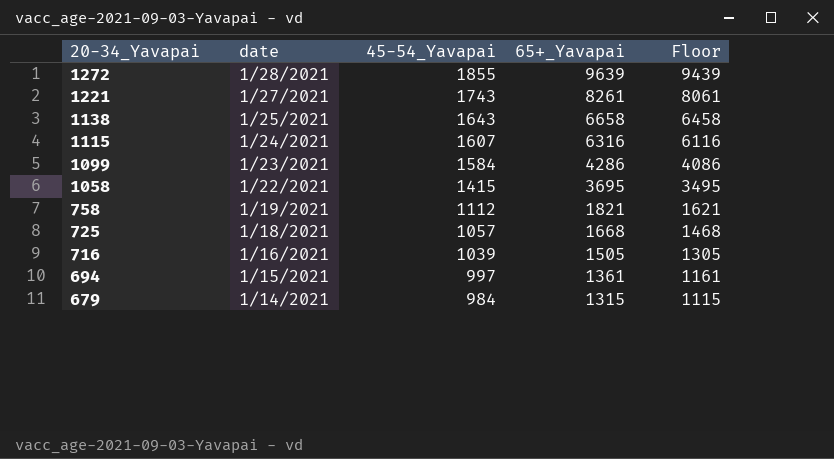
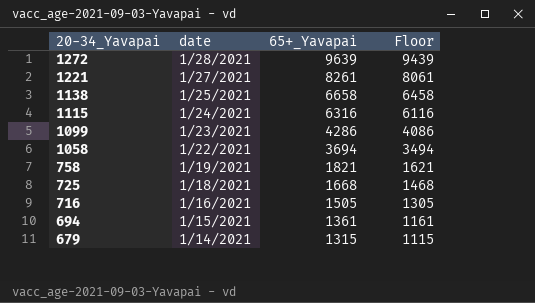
column 45-54_Yavapai | position: 3 -> none
1058 | 65+_Yavapai: 3695 -> 3694
1058 | Floor: 3495 -> 3494

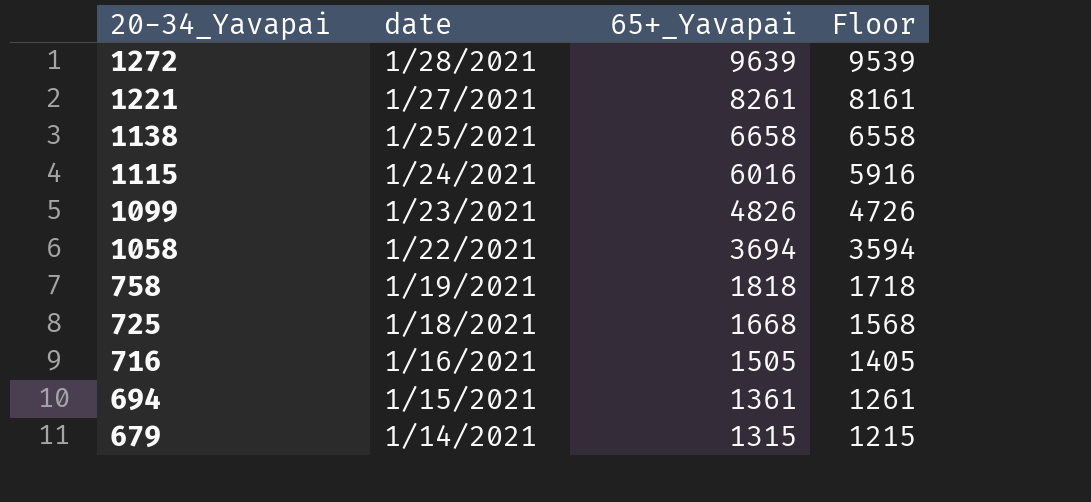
column Floor | formula: [65+_Yavapai] - 200 -> [65+_Yavapai] - 100
1115 | 65+_Yavapai: 6316 -> 6016
1099 | 65+_Yavapai: 4286 -> 4826
758 | 65+_Yavapai: 1821 -> 1818

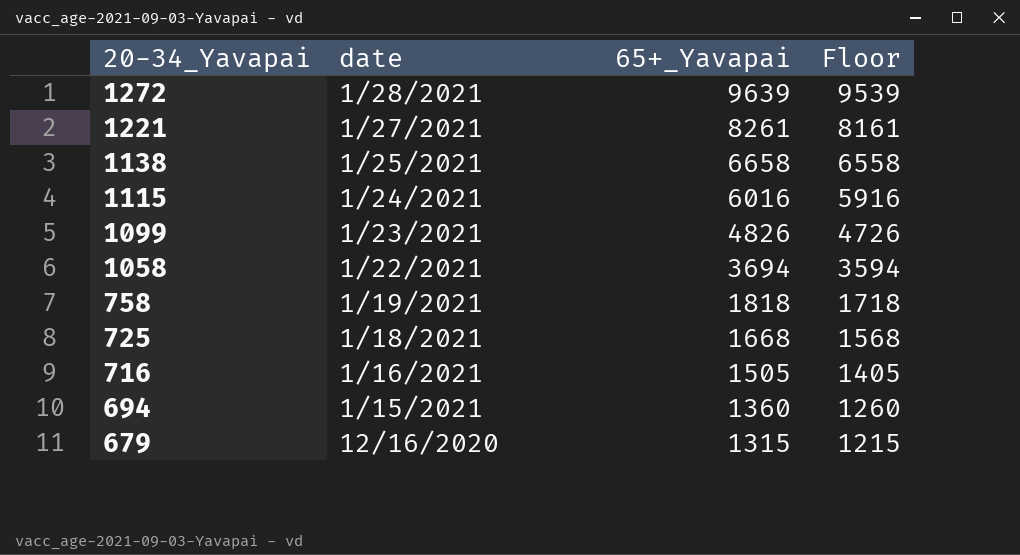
694 | 65+_Yavapai: 1361 -> 1360
694 | Floor: 1261 -> 1260
679 | date: 1/14/2021 -> 12/16/2020

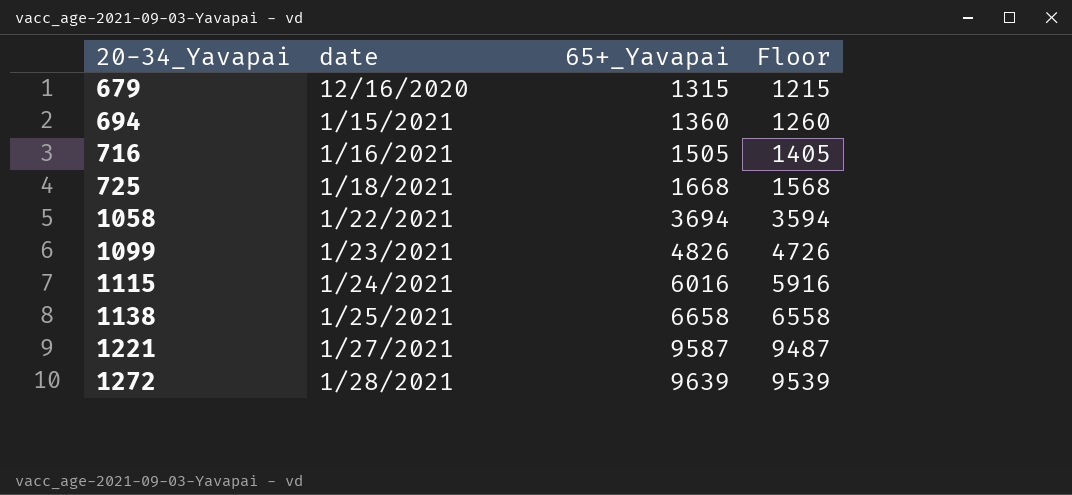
row order: 20-34_Yavapai descending -> 20-34_Yavapai ascending
row 758: 1/19/2021 | 1818 | 1718 -> none
1221 | 65+_Yavapai: 8261 -> 9587
1221 | Floor: 8161 -> 9487

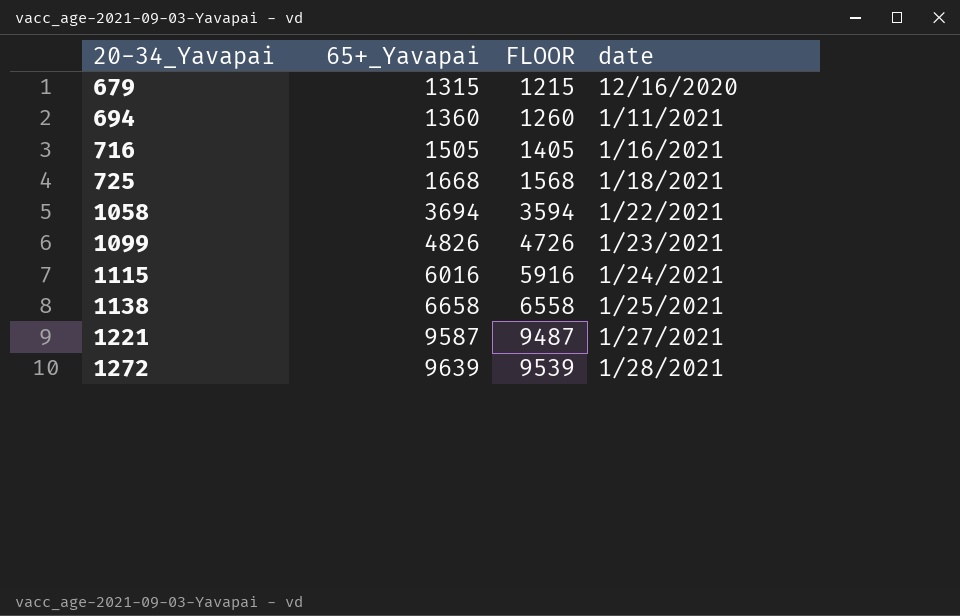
column name: Floor -> FLOOR
column date | position: 2 -> 4
694 | date: 1/15/2021 -> 1/11/2021

